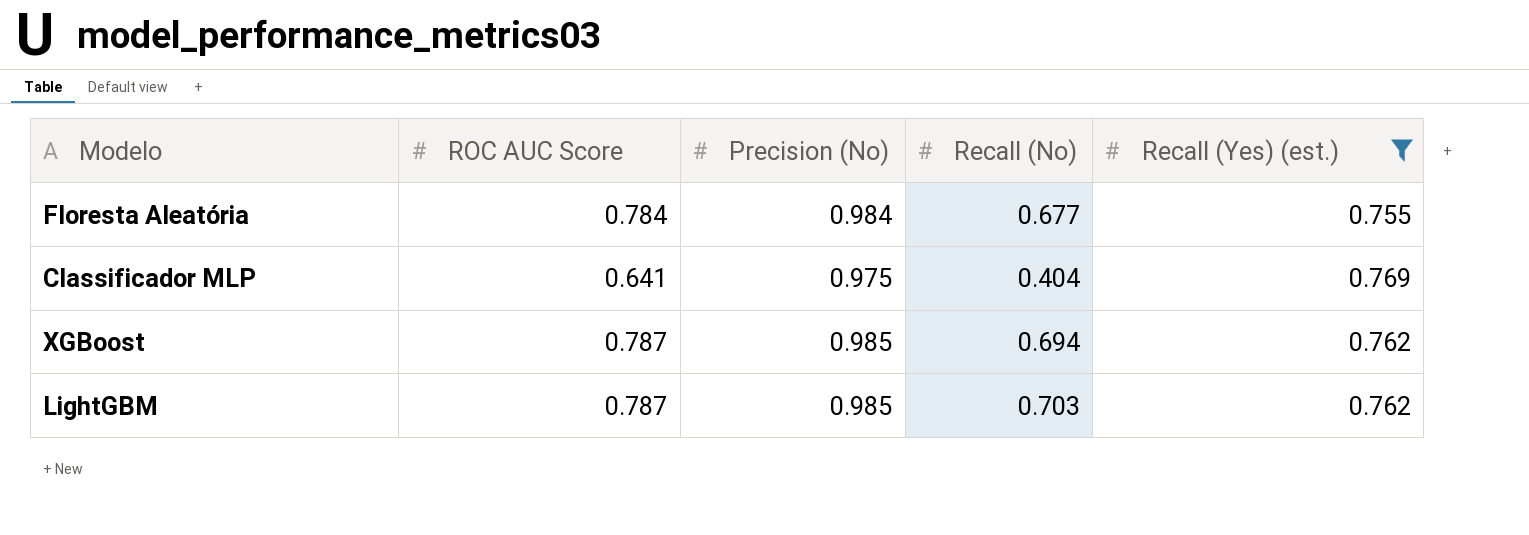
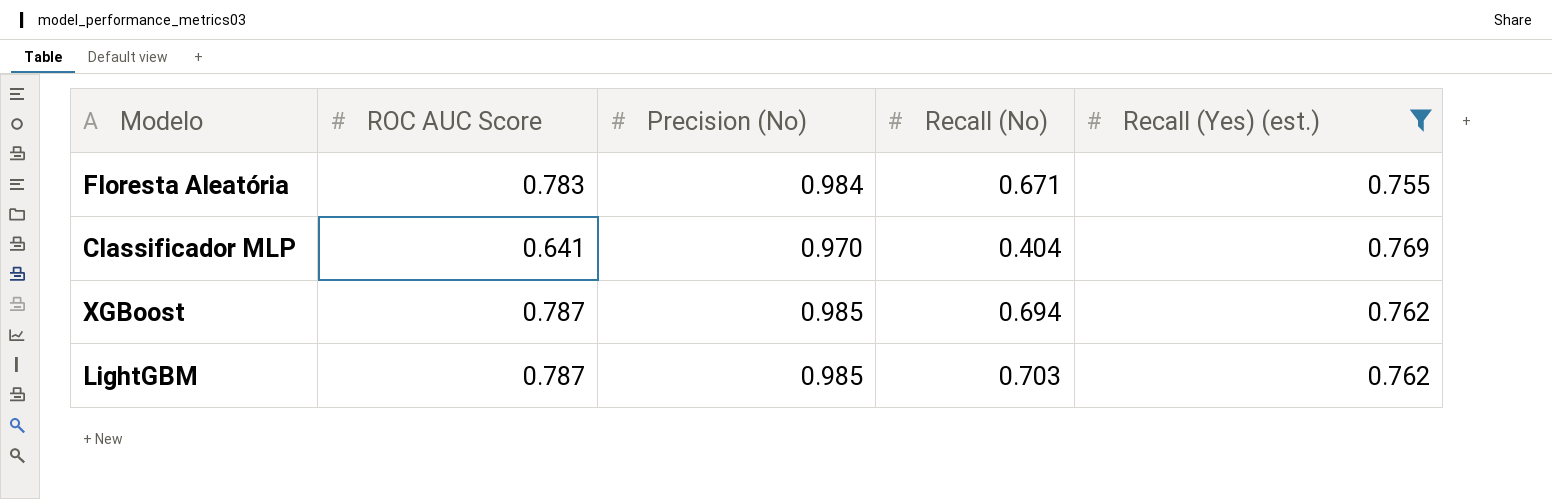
Floresta Aleatória | ROC AUC Score: 0.784 -> 0.783
Floresta Aleatória | Recall (No): 0.677 -> 0.671
Classificador MLP | Precision (No): 0.975 -> 0.970

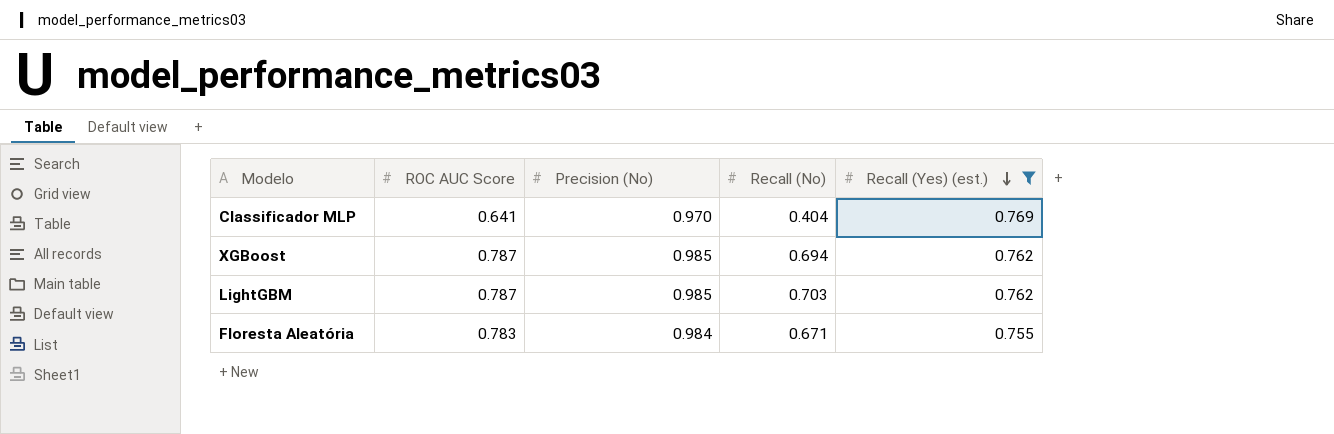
row order: none -> Recall (Yes) (est.) descending

